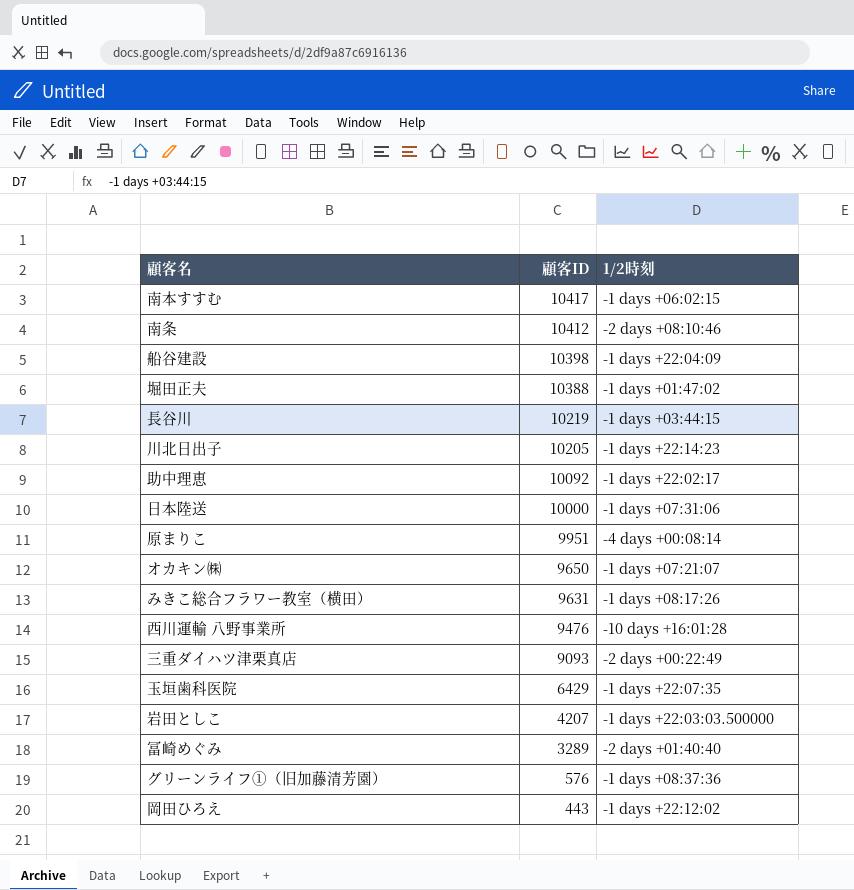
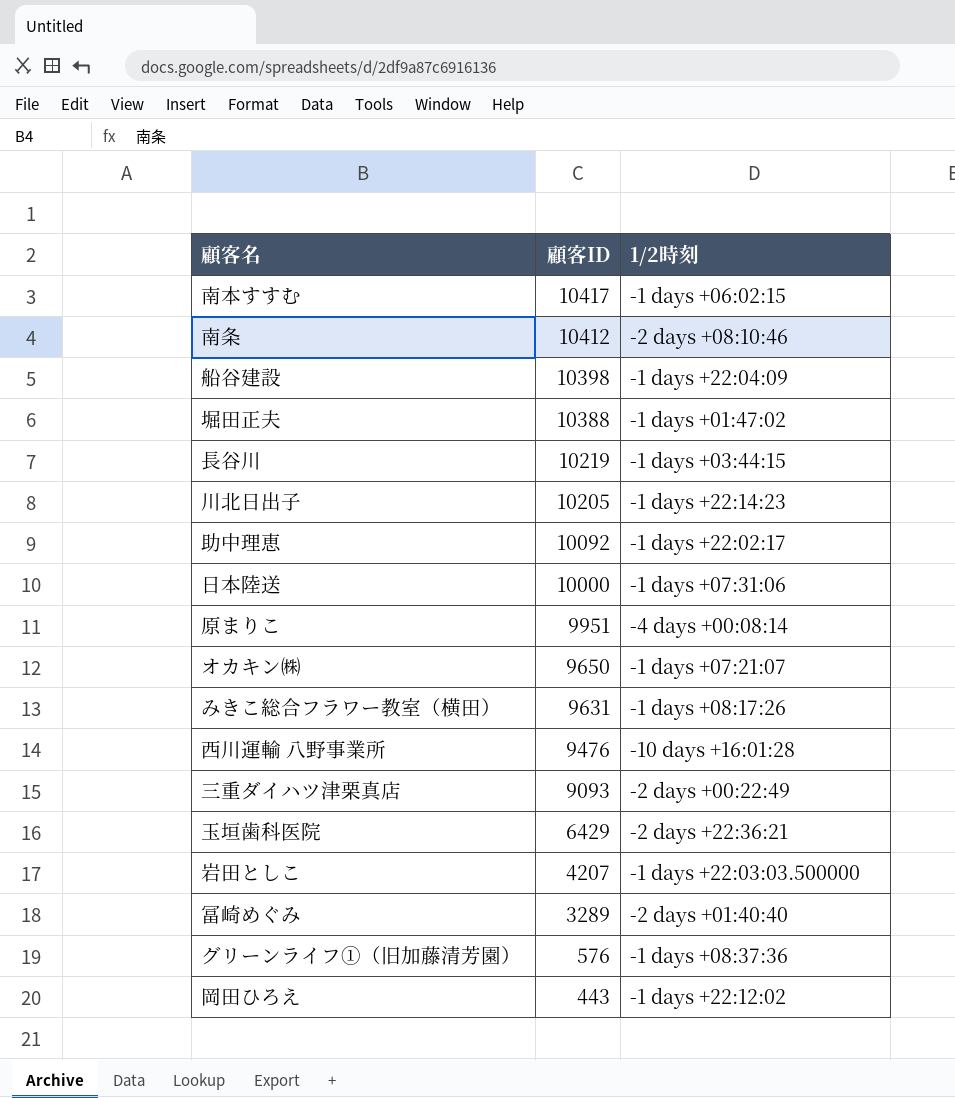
玉垣歯科医院 | 1/2時刻: -1 days +22:07:35 -> -2 days +22:36:21

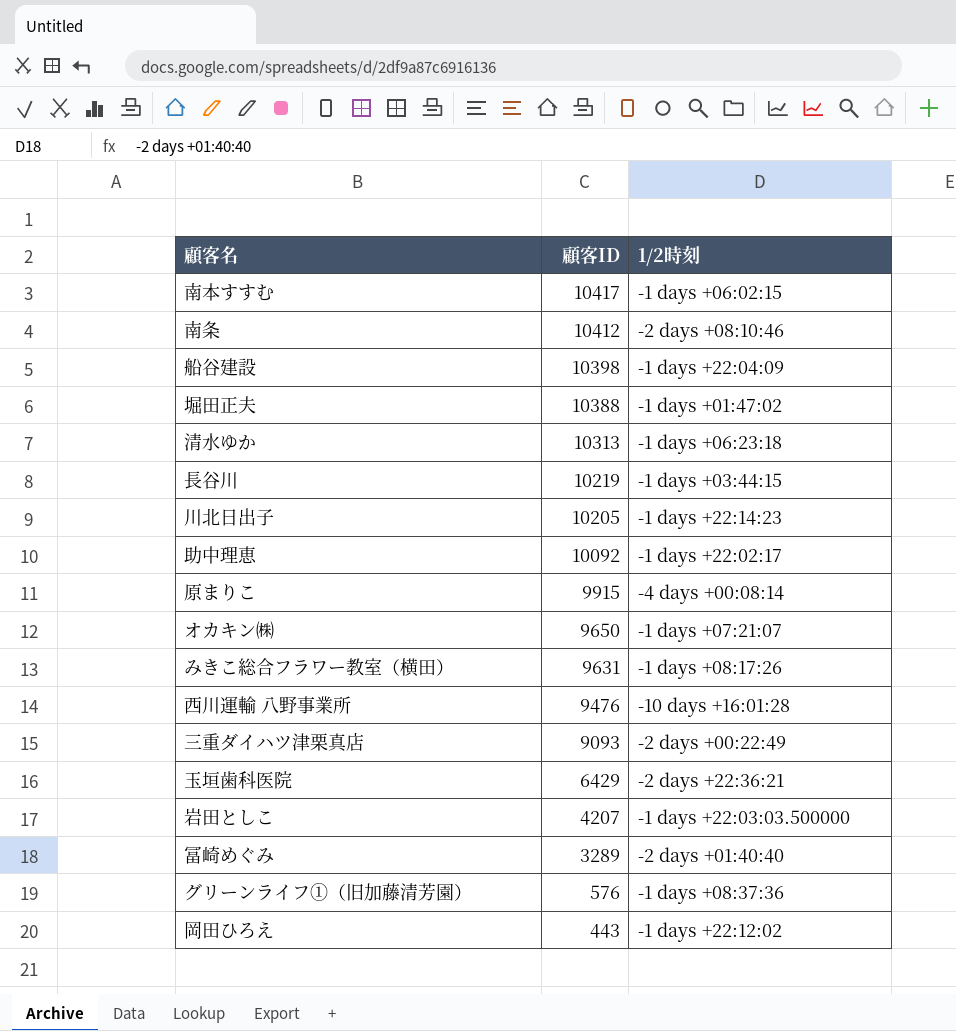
row 日本陸送: 10000 | -1 days +07:31:06 -> none
row 清水ゆか: none -> 10313 | -1 days +06:23:18
原まりこ | 顧客ID: 9951 -> 9915

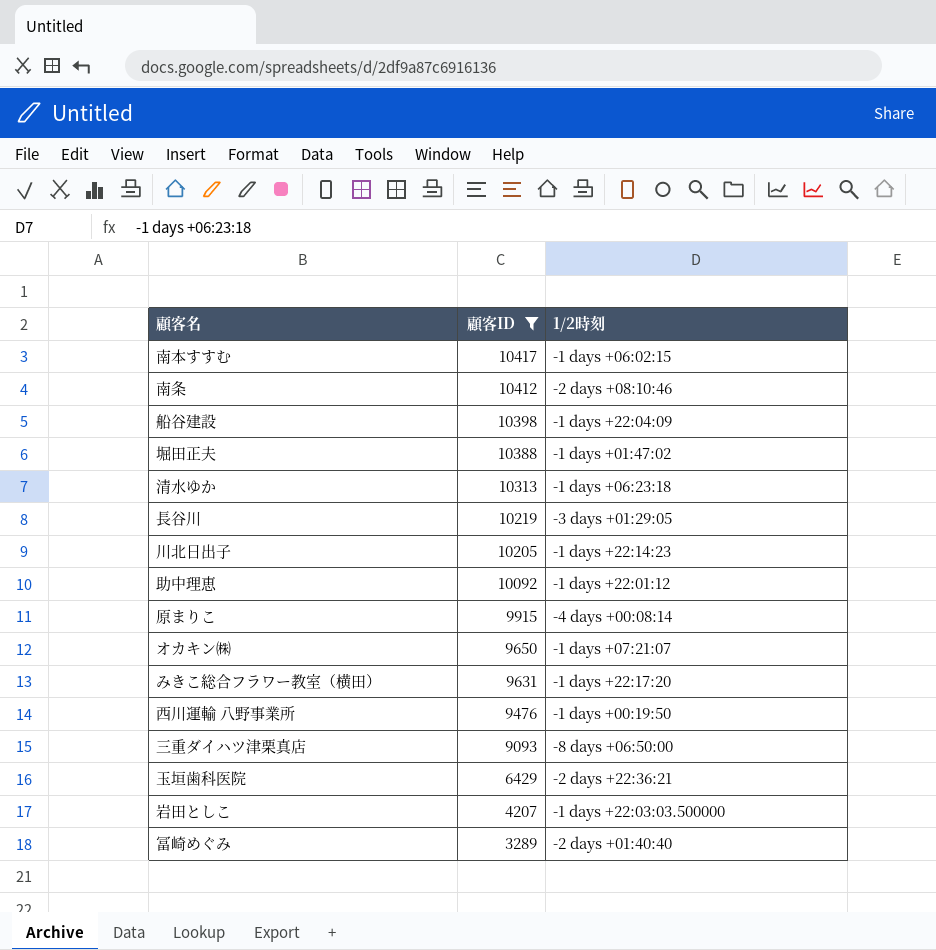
filter: none -> 顧客ID >= 3289
長谷川 | 1/2時刻: -1 days +03:44:15 -> -3 days +01:29:05
助中理恵 | 1/2時刻: -1 days +22:02:17 -> -1 days +22:01:12
みきこ総合フラワー教室（横田） | 1/2時刻: -1 days +08:17:26 -> -1 days +22:17:20
西川運輸 八野事業所 | 1/2時刻: -10 days +16:01:28 -> -1 days +00:19:50
三重ダイハツ津栗真店 | 1/2時刻: -2 days +00:22:49 -> -8 days +06:50:00

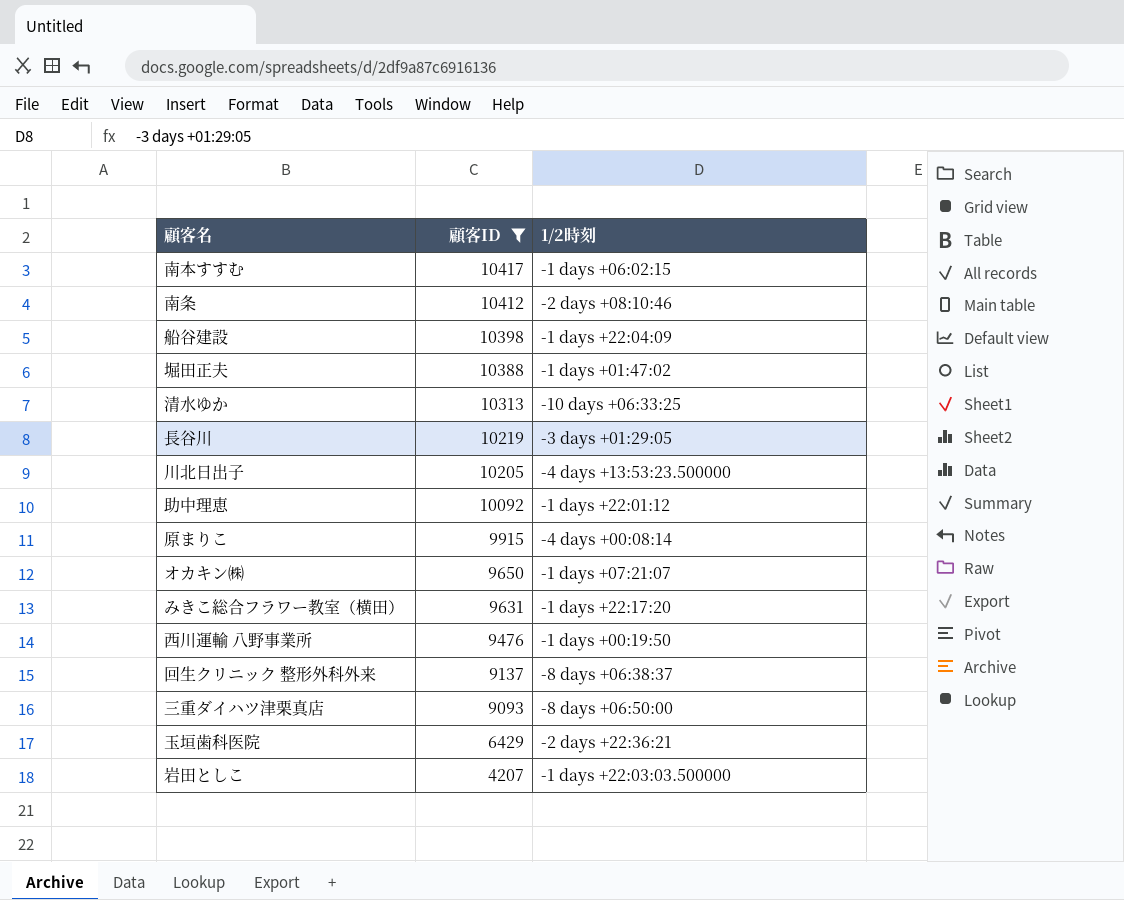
row 冨崎めぐみ: 3289 | -2 days +01:40:40 -> none
清水ゆか | 1/2時刻: -1 days +06:23:18 -> -10 days +06:33:25
川北日出子 | 1/2時刻: -1 days +22:14:23 -> -4 days +13:53:23.500000
row 回生クリニック 整形外科外来: none -> 9137 | -8 days +06:38:37

